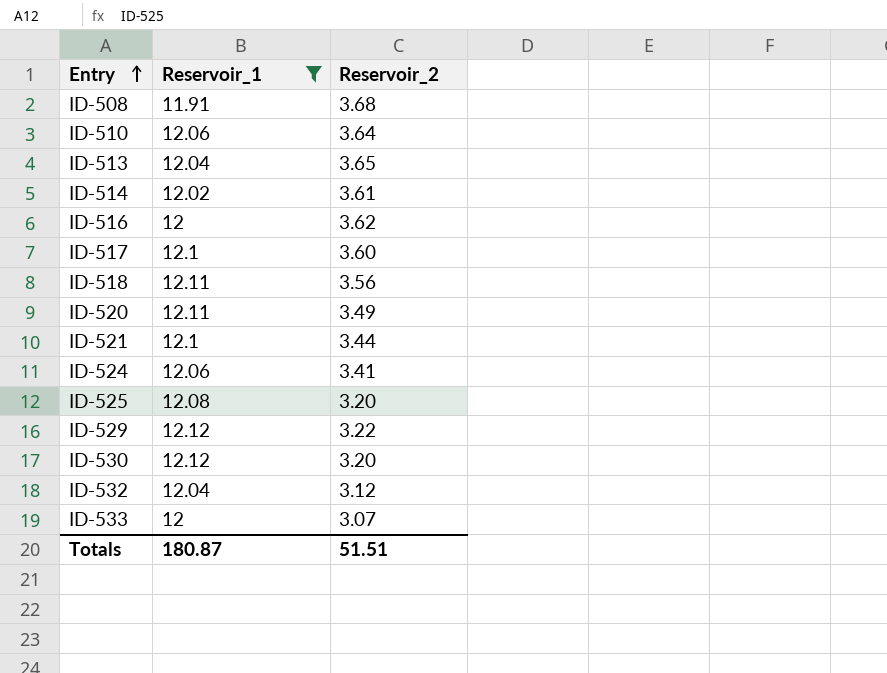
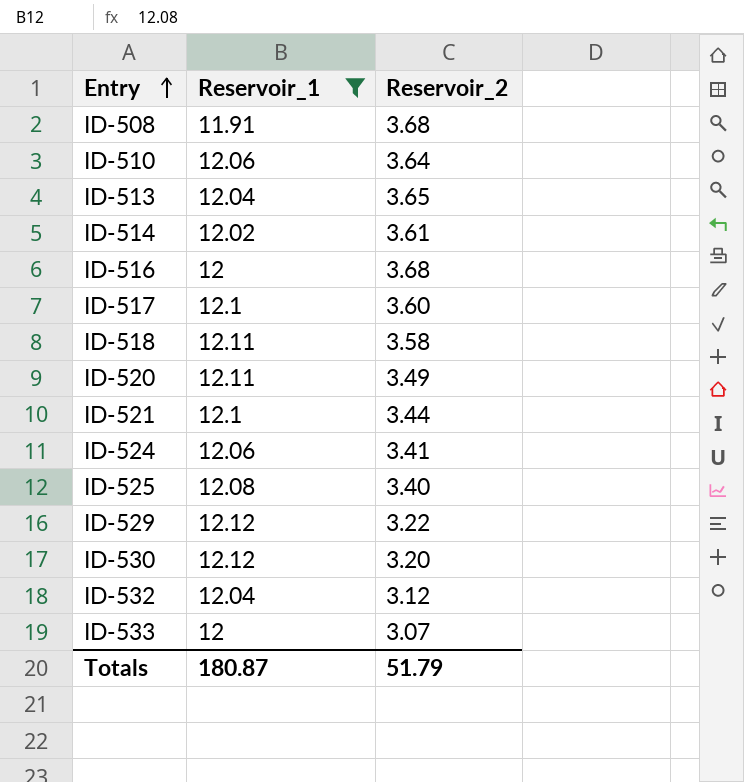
ID-516 | Reservoir_2: 3.62 -> 3.68
ID-518 | Reservoir_2: 3.56 -> 3.58
ID-525 | Reservoir_2: 3.20 -> 3.40
Totals | Reservoir_2: 51.51 -> 51.79

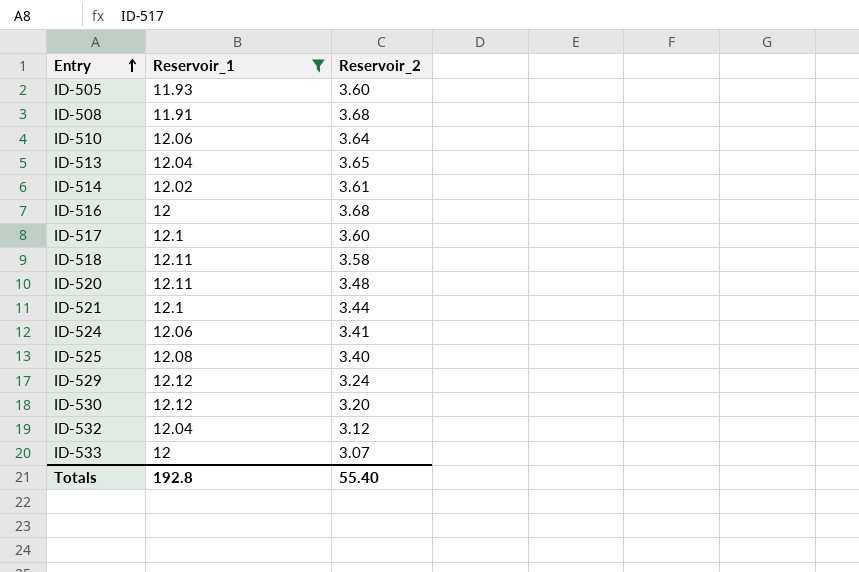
row ID-505: none -> 11.93 | 3.60
ID-520 | Reservoir_2: 3.49 -> 3.48
ID-529 | Reservoir_2: 3.22 -> 3.24
Totals | Reservoir_1: 180.87 -> 192.8
Totals | Reservoir_2: 51.79 -> 55.40

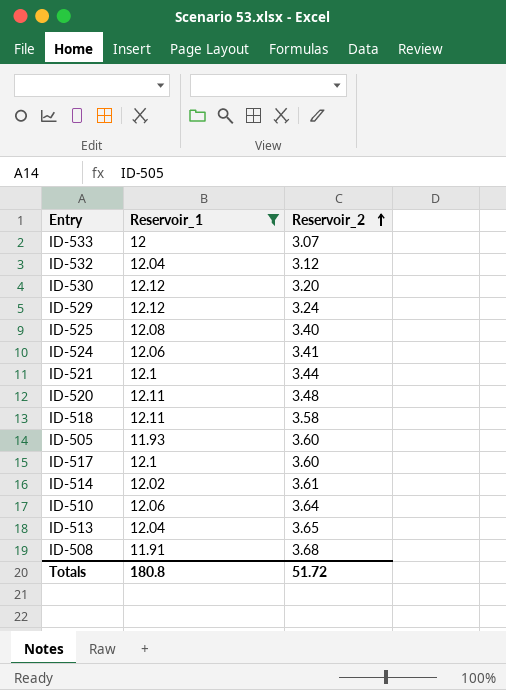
row order: Entry ascending -> Reservoir_2 ascending
row ID-516: 12 | 3.68 -> none
Totals | Reservoir_1: 192.8 -> 180.8
Totals | Reservoir_2: 55.40 -> 51.72

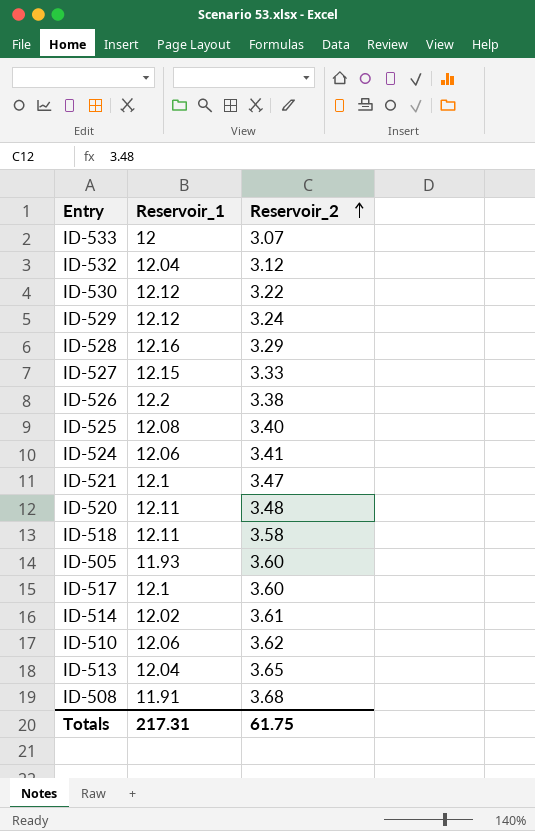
filter: Reservoir_1 <= 12.12 -> none
ID-530 | Reservoir_2: 3.20 -> 3.22
ID-521 | Reservoir_2: 3.44 -> 3.47
ID-510 | Reservoir_2: 3.64 -> 3.62
Totals | Reservoir_1: 180.8 -> 217.31
Totals | Reservoir_2: 51.72 -> 61.75

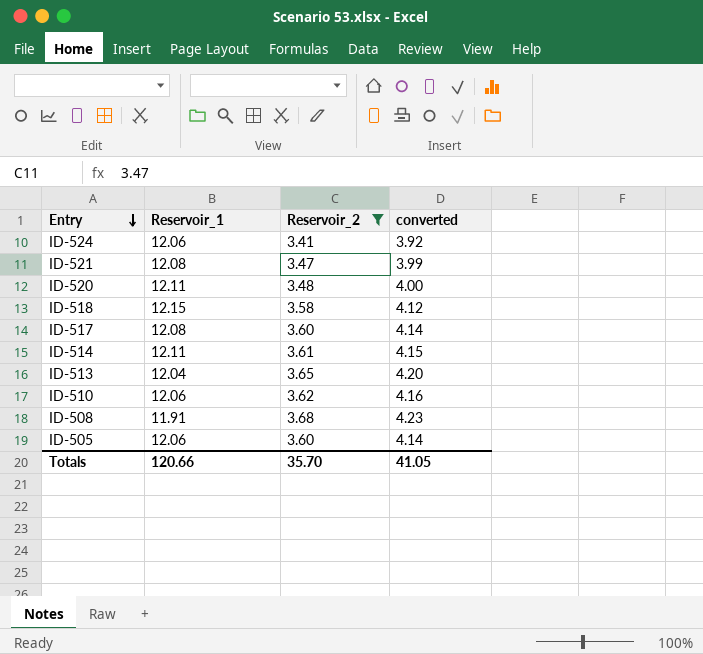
filter: none -> Reservoir_2 >= 3.41
row order: Reservoir_2 ascending -> Entry descending
column converted | formula: none -> [Reservoir_2] * 1.15
ID-521 | Reservoir_1: 12.1 -> 12.08
ID-518 | Reservoir_1: 12.11 -> 12.15
ID-517 | Reservoir_1: 12.1 -> 12.08
ID-514 | Reservoir_1: 12.02 -> 12.11
ID-505 | Reservoir_1: 11.93 -> 12.06
Totals | Reservoir_1: 217.31 -> 120.66
Totals | Reservoir_2: 61.75 -> 35.70

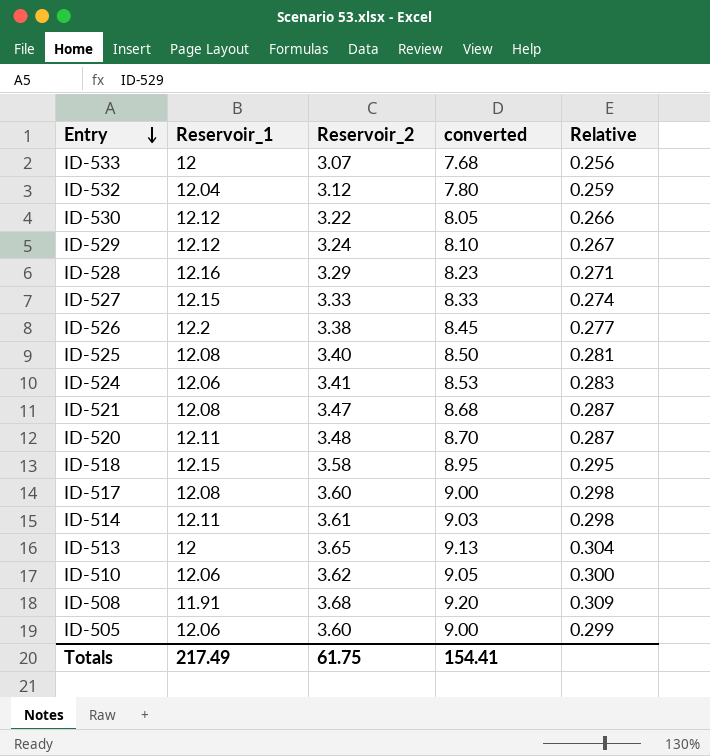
filter: Reservoir_2 >= 3.41 -> none
column converted | formula: [Reservoir_2] * 1.15 -> [Reservoir_2] * 2.5
column Relative | formula: none -> [Reservoir_2] / [Reservoir_1]
ID-513 | Reservoir_1: 12.04 -> 12
Totals | Reservoir_1: 120.66 -> 217.49
Totals | Reservoir_2: 35.70 -> 61.75
Totals | converted: 41.05 -> 154.41

